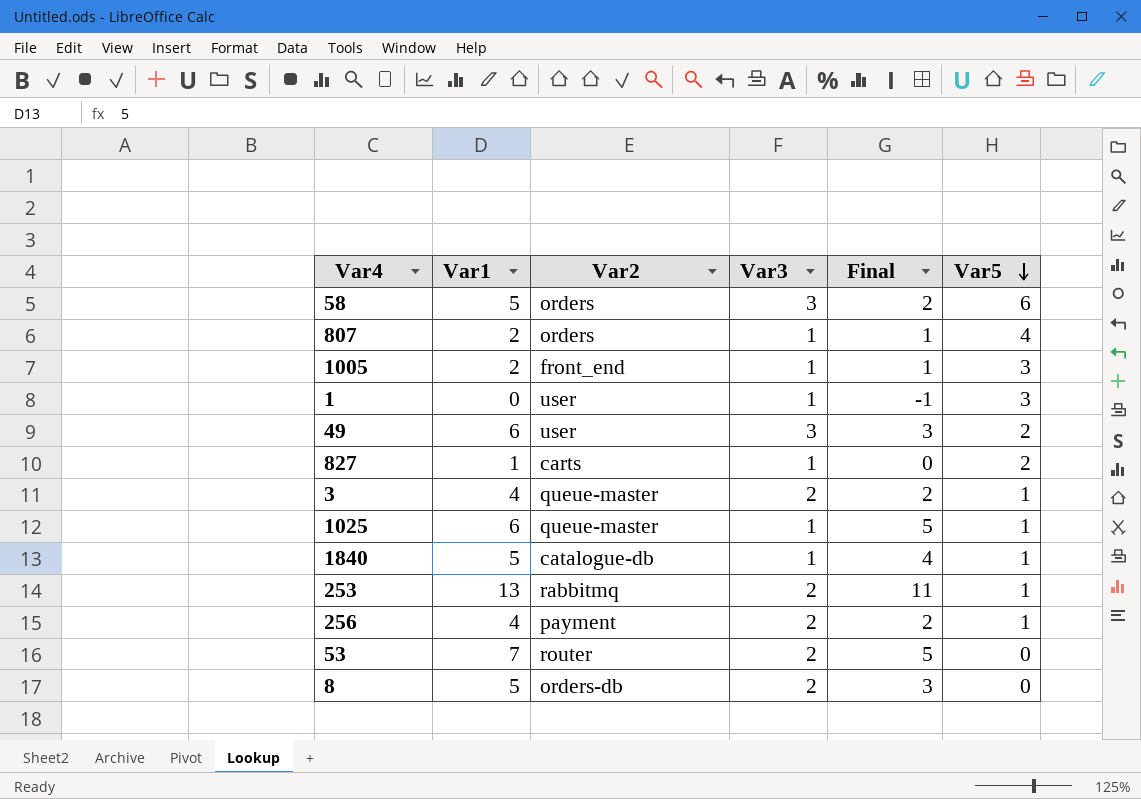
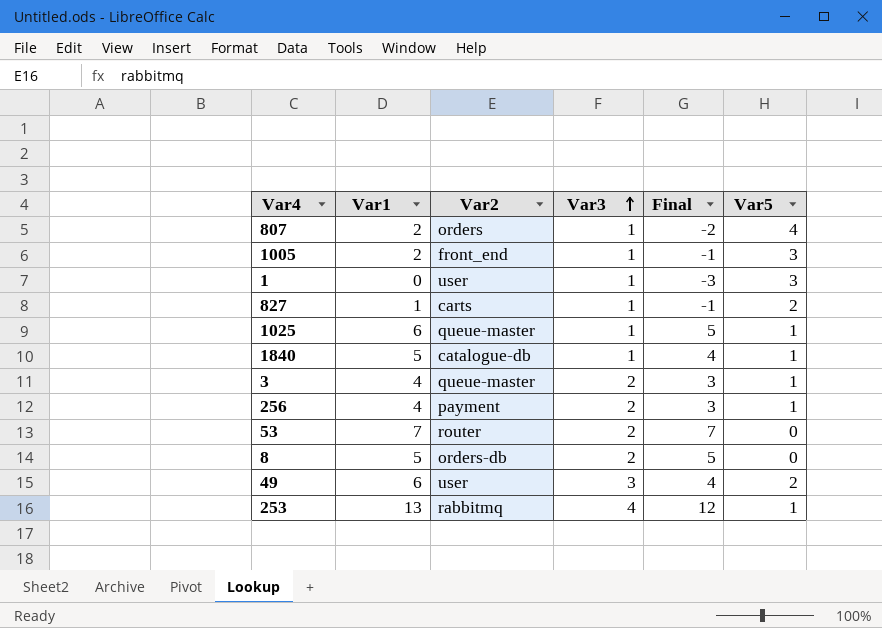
row order: Var5 descending -> Var3 ascending
column Final | formula: [Var1] - [Var3] -> [Var1] - [Var5]
row 58: 5 | orders | 3 | 2 | 6 -> none
253 | Var3: 2 -> 4

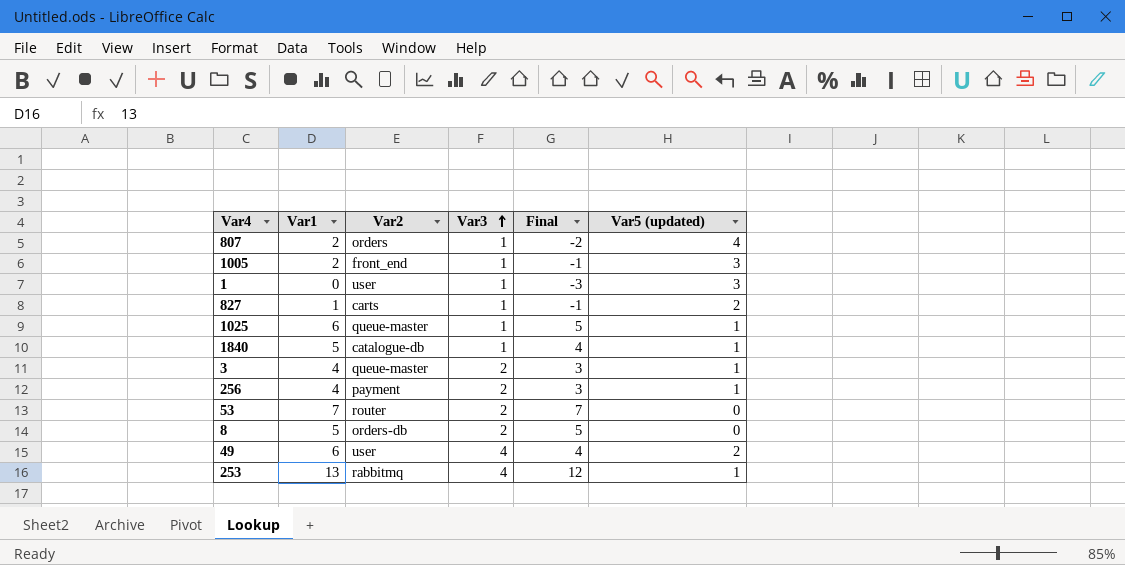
column name: Var5 -> Var5 (updated)
49 | Var3: 3 -> 4

